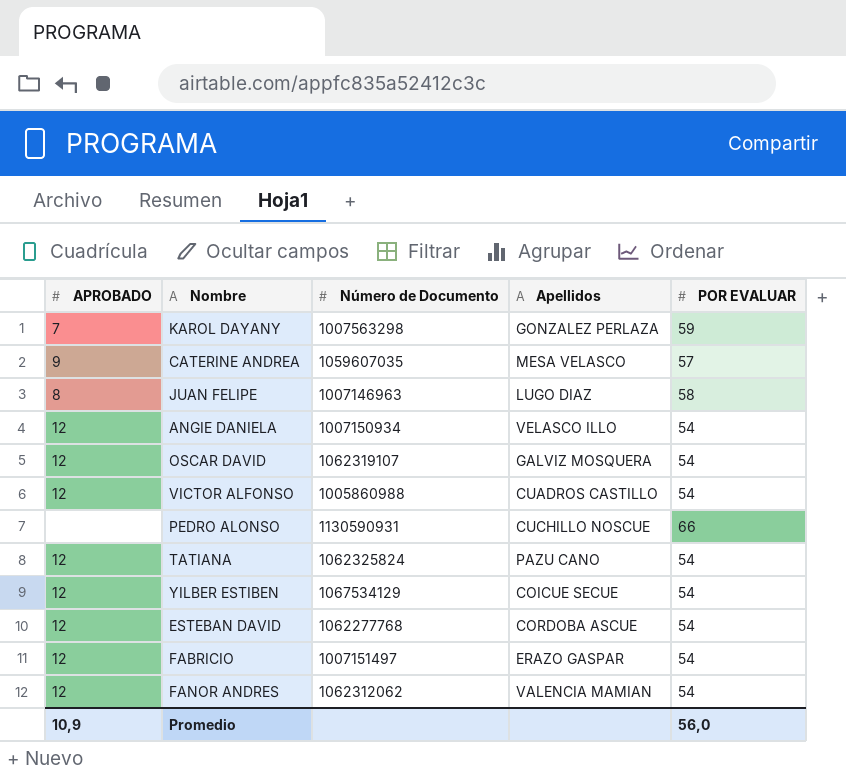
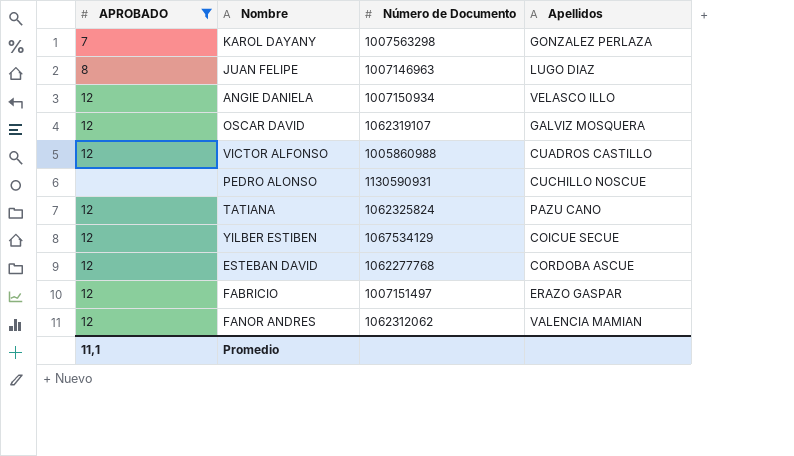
filter: none -> APROBADO != 9
column POR EVALUAR | position: 5 -> none
Promedio | APROBADO: 10,9 -> 11,1

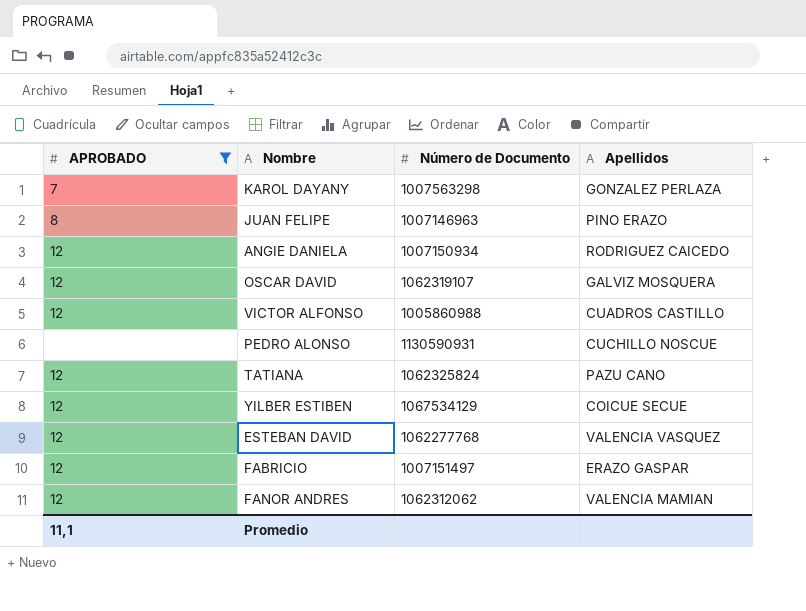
JUAN FELIPE | Apellidos: LUGO DIAZ -> PINO ERAZO
ANGIE DANIELA | Apellidos: VELASCO ILLO -> RODRIGUEZ CAICEDO
ESTEBAN DAVID | Apellidos: CORDOBA ASCUE -> VALENCIA VASQUEZ

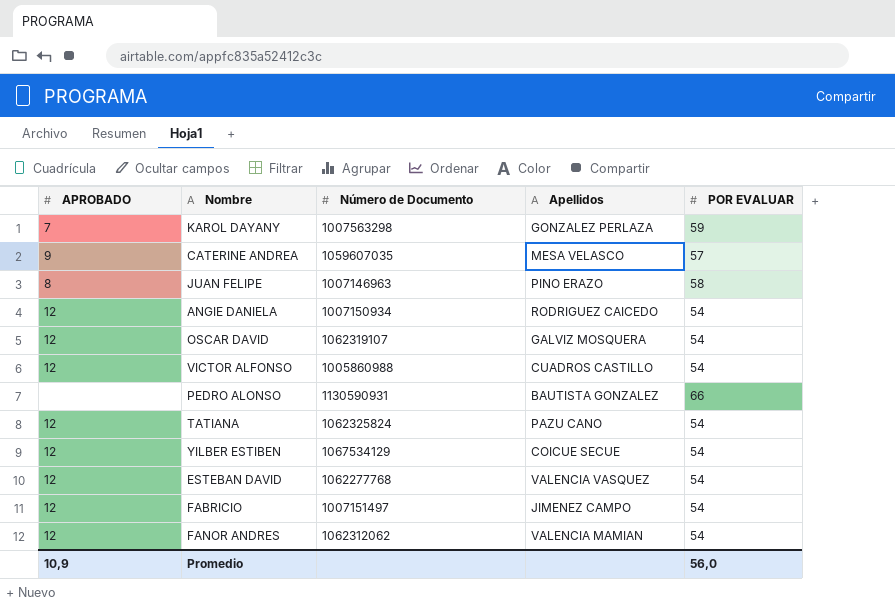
filter: APROBADO != 9 -> none
column POR EVALUAR | position: none -> 5
PEDRO ALONSO | Apellidos: CUCHILLO NOSCUE -> BAUTISTA GONZALEZ
FABRICIO | Apellidos: ERAZO GASPAR -> JIMENEZ CAMPO
Promedio | APROBADO: 11,1 -> 10,9

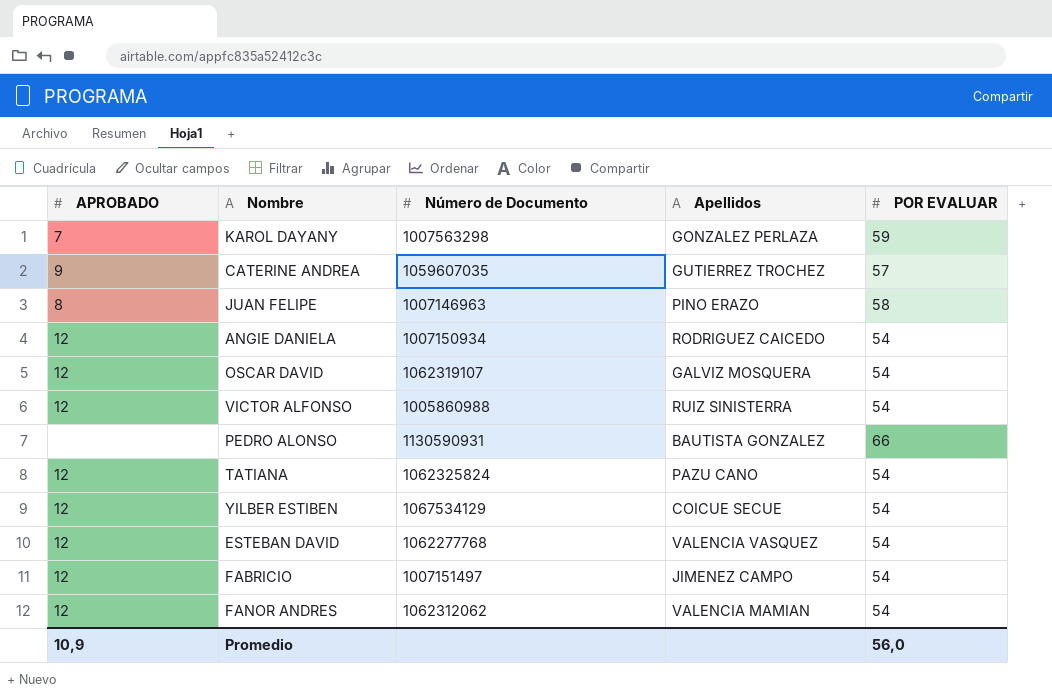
CATERINE ANDREA | Apellidos: MESA VELASCO -> GUTIERREZ TROCHEZ
VICTOR ALFONSO | Apellidos: CUADROS CASTILLO -> RUIZ SINISTERRA

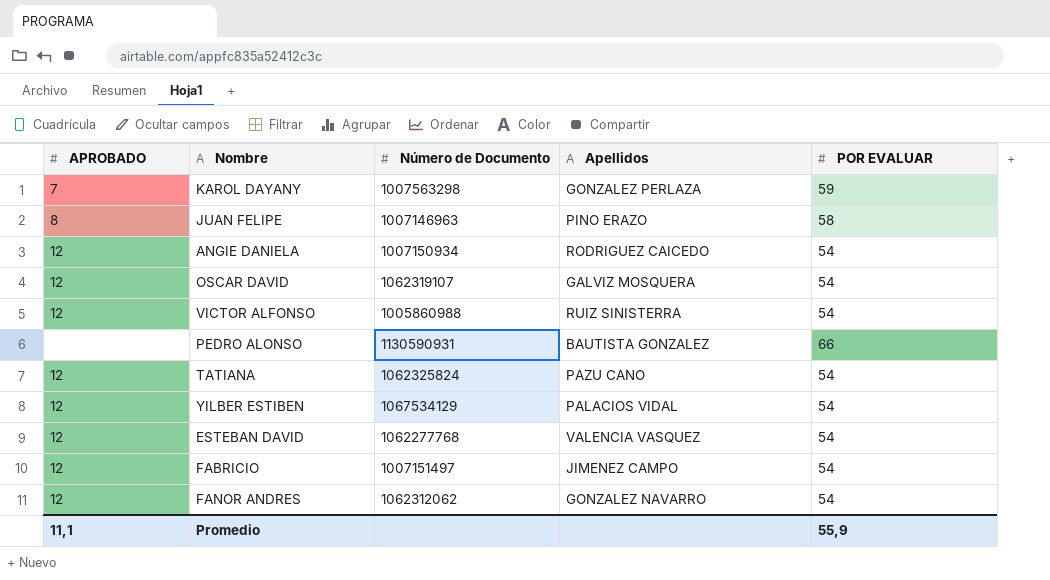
row CATERINE ANDREA: 9 | 1059607035 | GUTIERREZ TROCHEZ | 57 -> none
YILBER ESTIBEN | Apellidos: COICUE SECUE -> PALACIOS VIDAL
FANOR ANDRES | Apellidos: VALENCIA MAMIAN -> GONZALEZ NAVARRO
Promedio | APROBADO: 10,9 -> 11,1
Promedio | POR EVALUAR: 56,0 -> 55,9

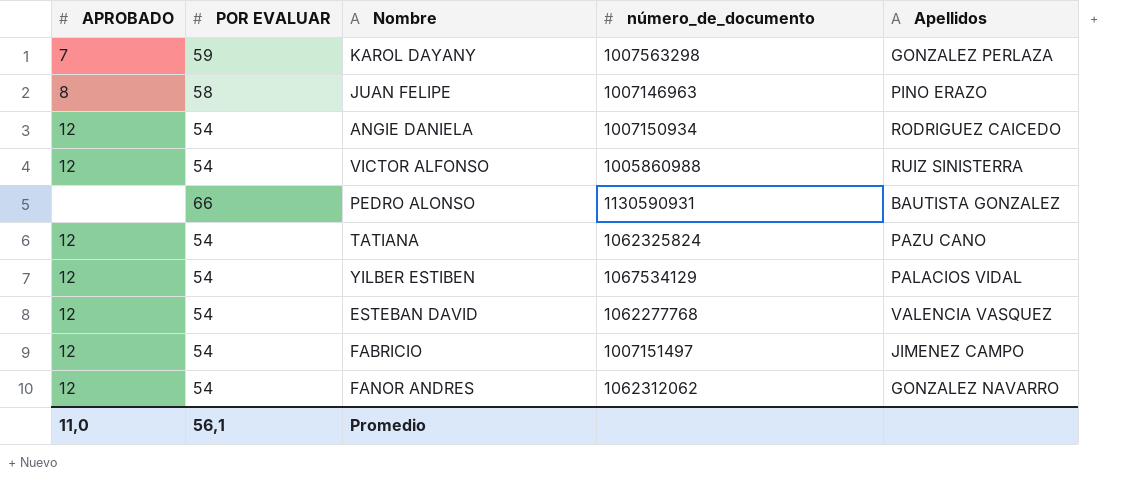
column POR EVALUAR | position: 5 -> 2
column name: Número de Documento -> número_de_documento
row OSCAR DAVID: 12 | 1062319107 | GALVIZ MOSQUERA | 54 -> none
Promedio | APROBADO: 11,1 -> 11,0
Promedio | POR EVALUAR: 55,9 -> 56,1

